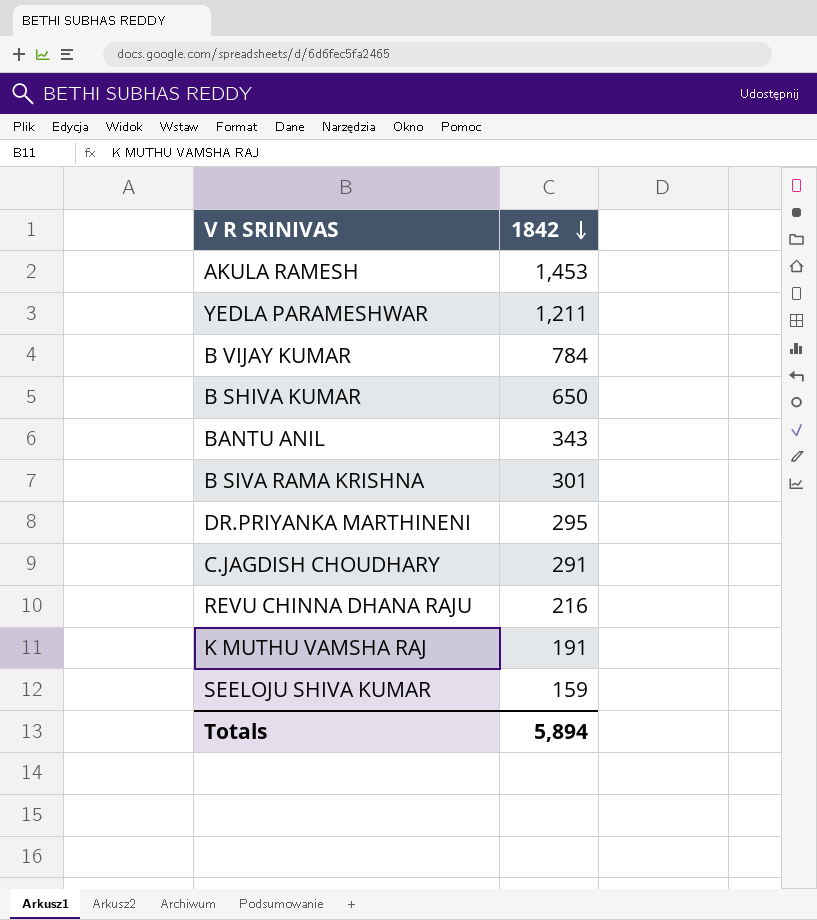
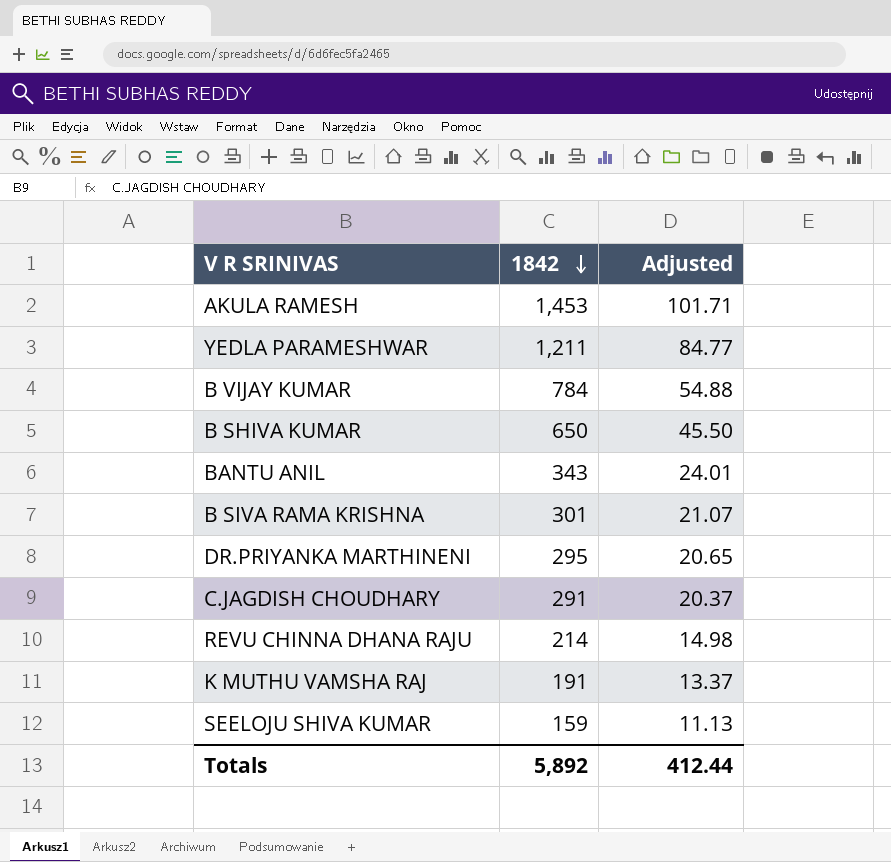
column Adjusted | formula: none -> [1842] * 0.07
REVU CHINNA DHANA RAJU | 1842: 216 -> 214
Totals | 1842: 5,894 -> 5,892

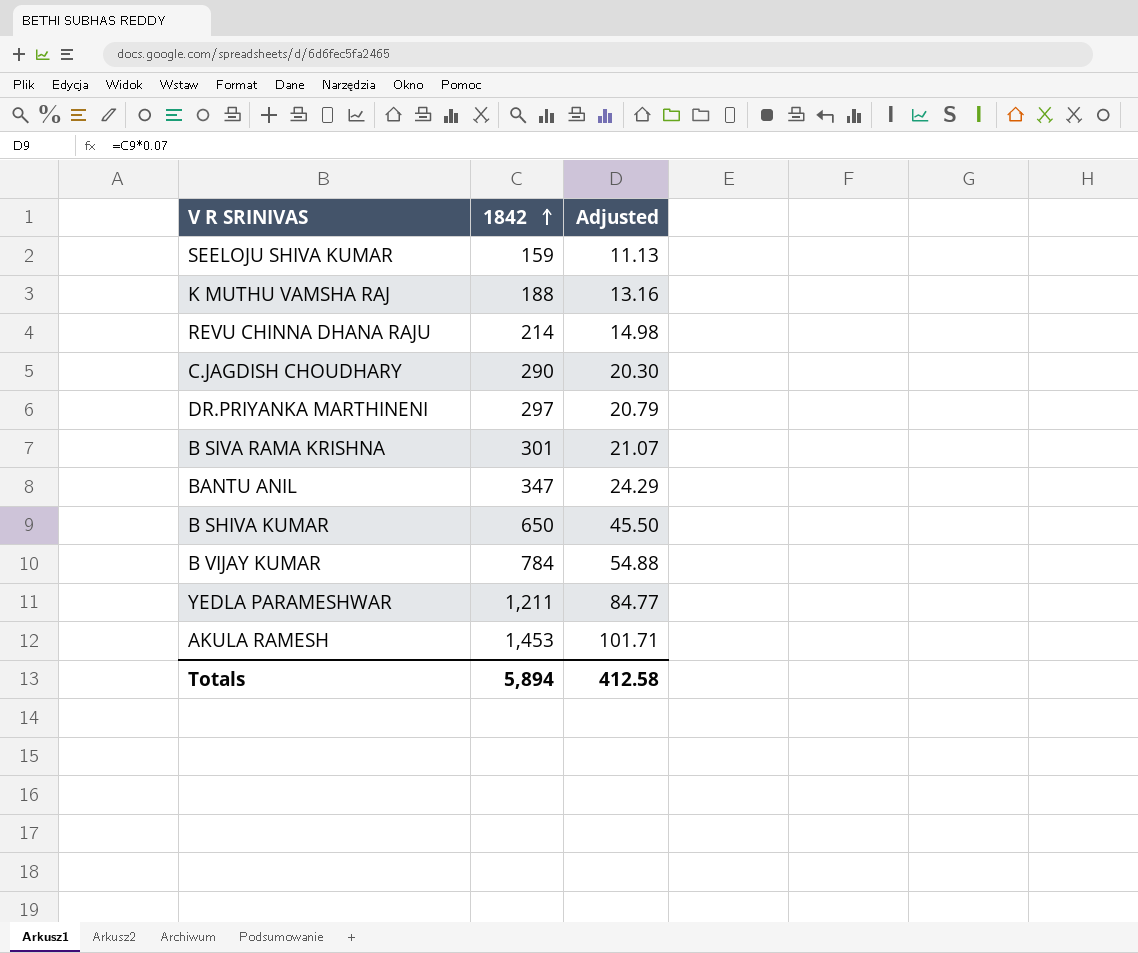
row order: 1842 descending -> 1842 ascending
K MUTHU VAMSHA RAJ | 1842: 191 -> 188
K MUTHU VAMSHA RAJ | Adjusted: 13.37 -> 13.16
C.JAGDISH CHOUDHARY | 1842: 291 -> 290
C.JAGDISH CHOUDHARY | Adjusted: 20.37 -> 20.30
DR.PRIYANKA MARTHINENI | 1842: 295 -> 297
DR.PRIYANKA MARTHINENI | Adjusted: 20.65 -> 20.79
BANTU ANIL | 1842: 343 -> 347
BANTU ANIL | Adjusted: 24.01 -> 24.29
Totals | 1842: 5,892 -> 5,894
Totals | Adjusted: 412.44 -> 412.58

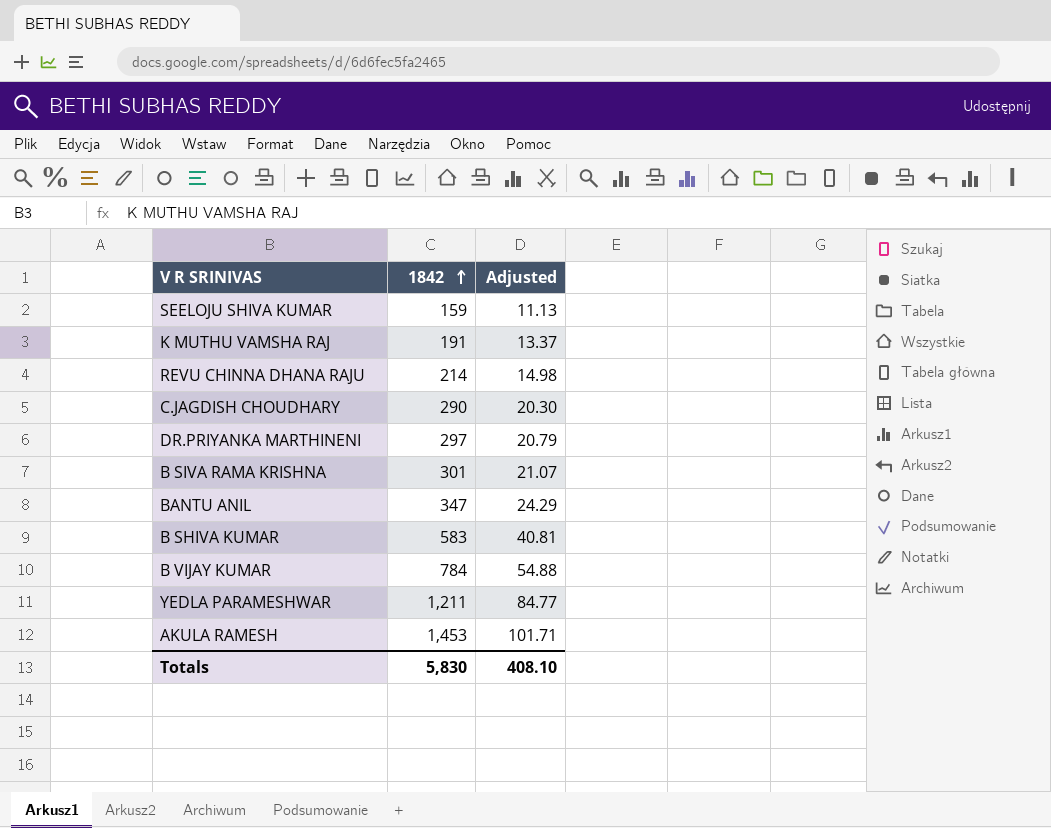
K MUTHU VAMSHA RAJ | 1842: 188 -> 191
K MUTHU VAMSHA RAJ | Adjusted: 13.16 -> 13.37
B SHIVA KUMAR | 1842: 650 -> 583
B SHIVA KUMAR | Adjusted: 45.50 -> 40.81
Totals | 1842: 5,894 -> 5,830
Totals | Adjusted: 412.58 -> 408.10

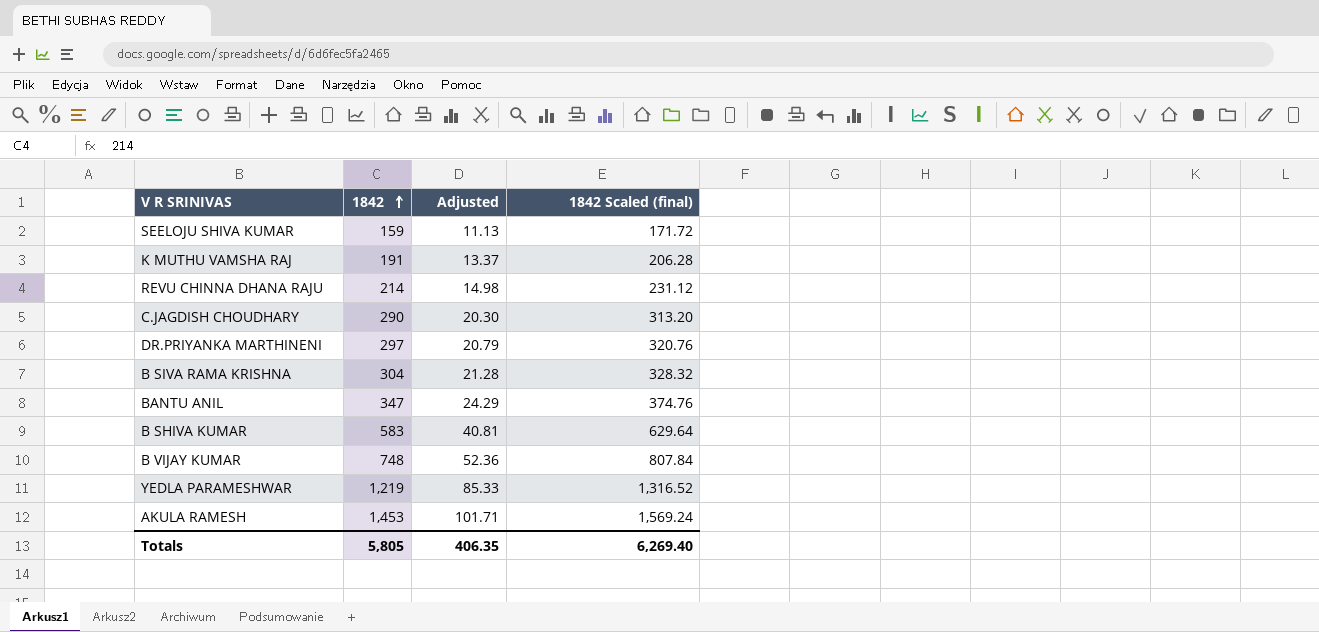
column 1842 Scaled (final) | formula: none -> [1842] * 1.08
B SIVA RAMA KRISHNA | 1842: 301 -> 304
B SIVA RAMA KRISHNA | Adjusted: 21.07 -> 21.28
B VIJAY KUMAR | 1842: 784 -> 748
B VIJAY KUMAR | Adjusted: 54.88 -> 52.36
YEDLA PARAMESHWAR | 1842: 1,211 -> 1,219
YEDLA PARAMESHWAR | Adjusted: 84.77 -> 85.33
Totals | 1842: 5,830 -> 5,805
Totals | Adjusted: 408.10 -> 406.35

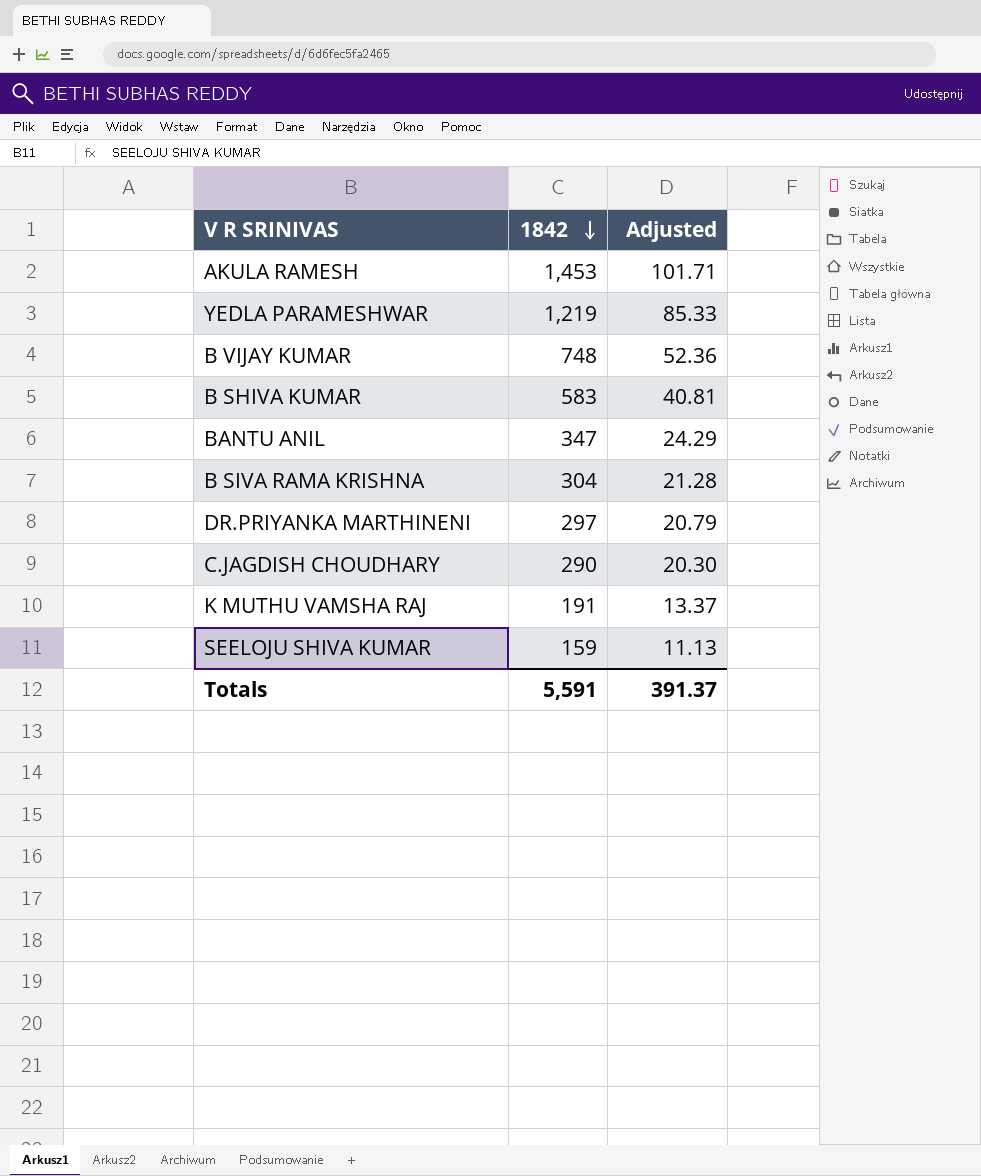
row order: 1842 ascending -> 1842 descending
column 1842 Scaled (final) | formula: [1842] * 1.08 -> none
row REVU CHINNA DHANA RAJU: 214 | 14.98 | 231.12 -> none
Totals | 1842: 5,805 -> 5,591
Totals | Adjusted: 406.35 -> 391.37

